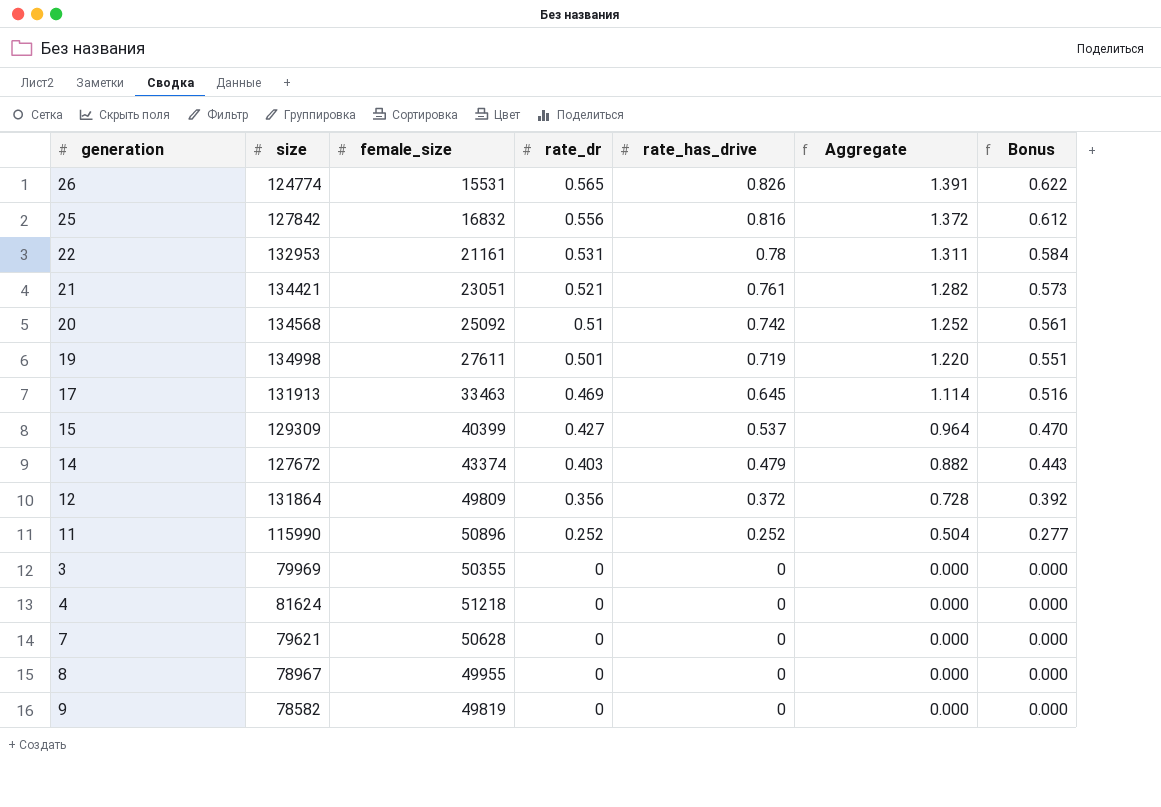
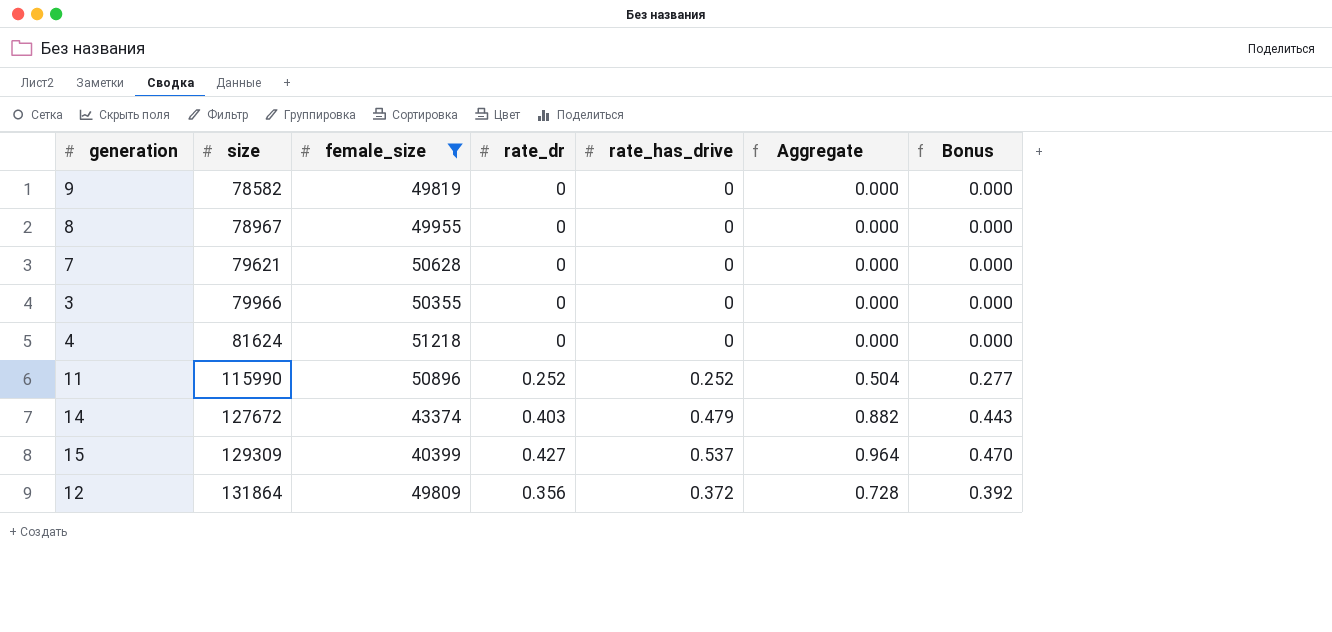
filter: none -> female_size >= 40399
row order: rate_dr descending -> size ascending
3 | size: 79969 -> 79966

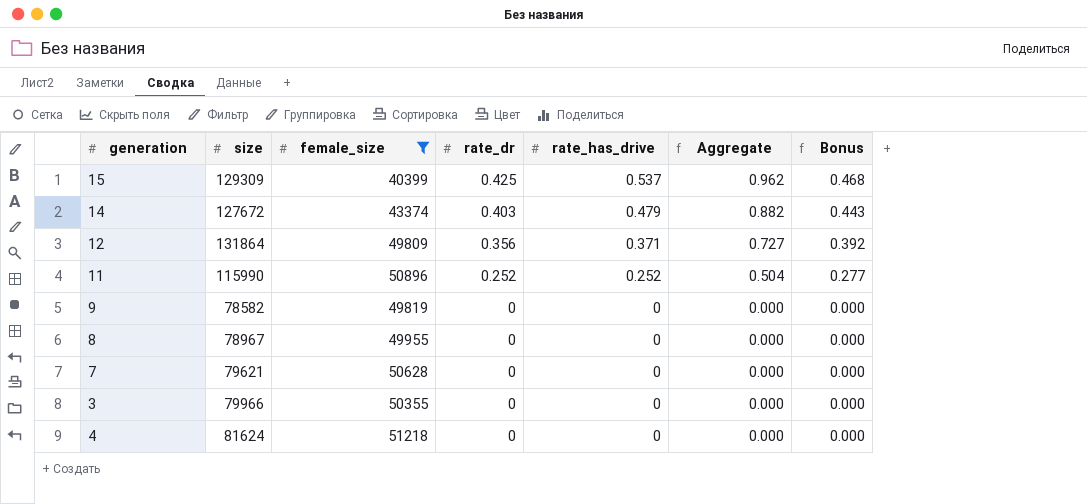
row order: size ascending -> rate_dr descending
15 | rate_dr: 0.427 -> 0.425
15 | Aggregate: 0.964 -> 0.962
15 | Bonus: 0.470 -> 0.468
12 | rate_has_drive: 0.372 -> 0.371
12 | Aggregate: 0.728 -> 0.727

